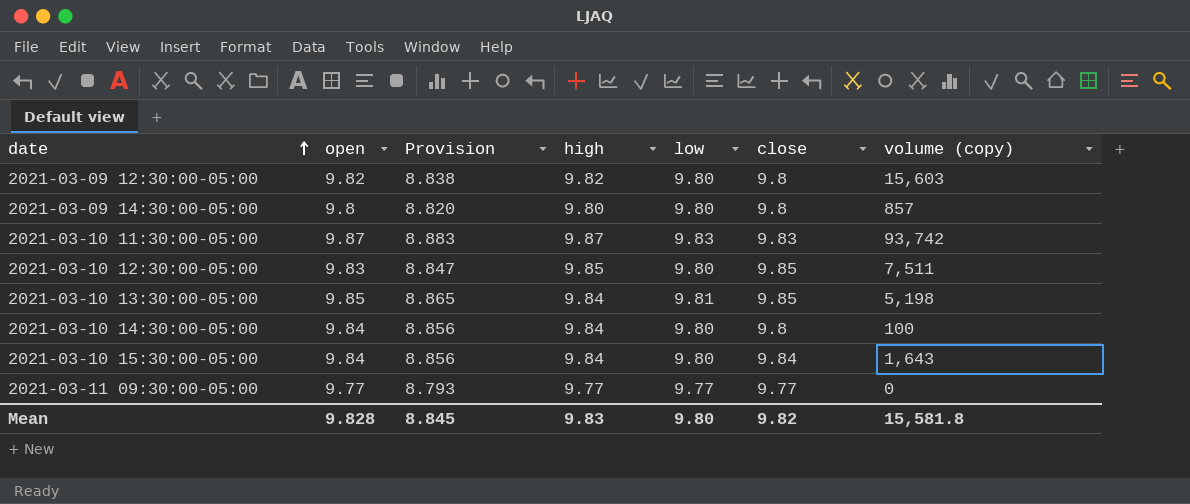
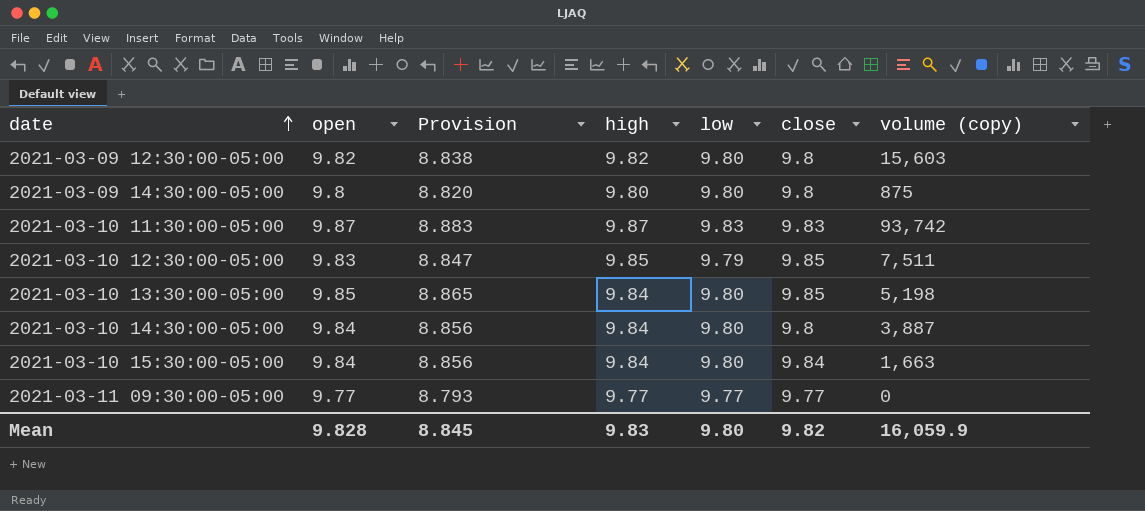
2021-03-09 14:30:00-05:00 | volume (copy): 857 -> 875
2021-03-10 12:30:00-05:00 | low: 9.80 -> 9.79
2021-03-10 13:30:00-05:00 | low: 9.81 -> 9.80
2021-03-10 14:30:00-05:00 | volume (copy): 100 -> 3,887
2021-03-10 15:30:00-05:00 | volume (copy): 1,643 -> 1,663
Mean | volume (copy): 15,581.8 -> 16,059.9

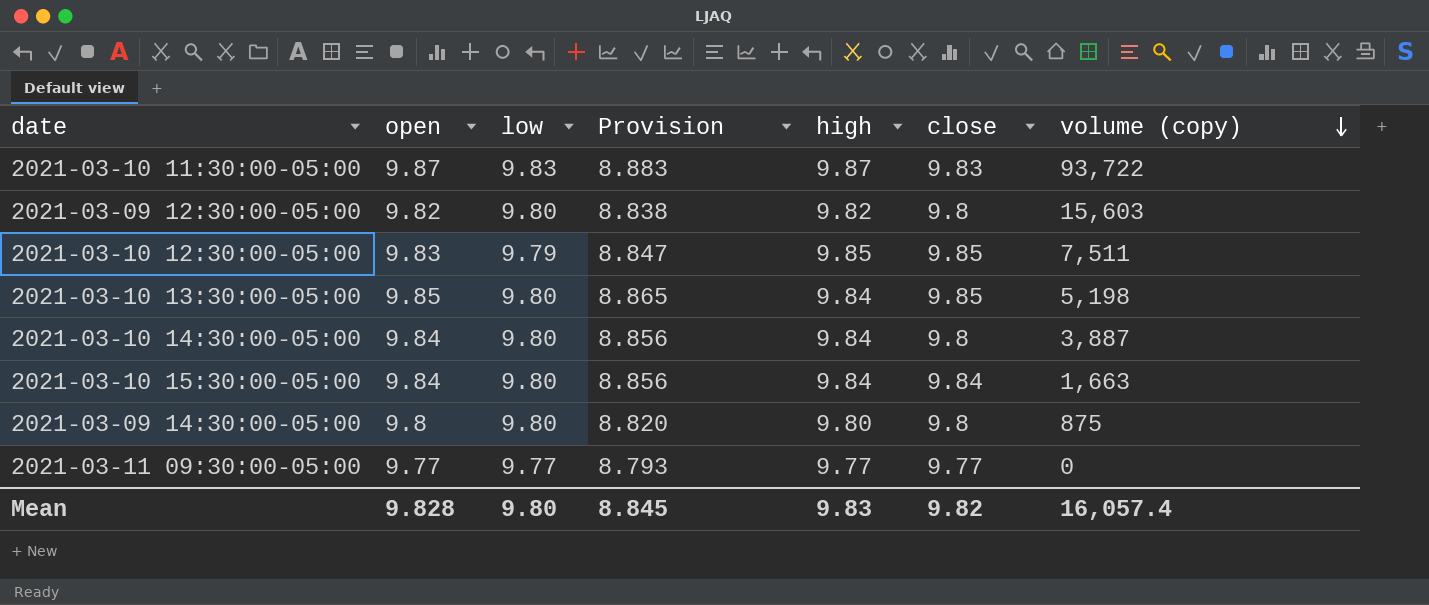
row order: date ascending -> volume (copy) descending
column low | position: 5 -> 3
2021-03-10 11:30:00-05:00 | volume (copy): 93,742 -> 93,722
Mean | volume (copy): 16,059.9 -> 16,057.4

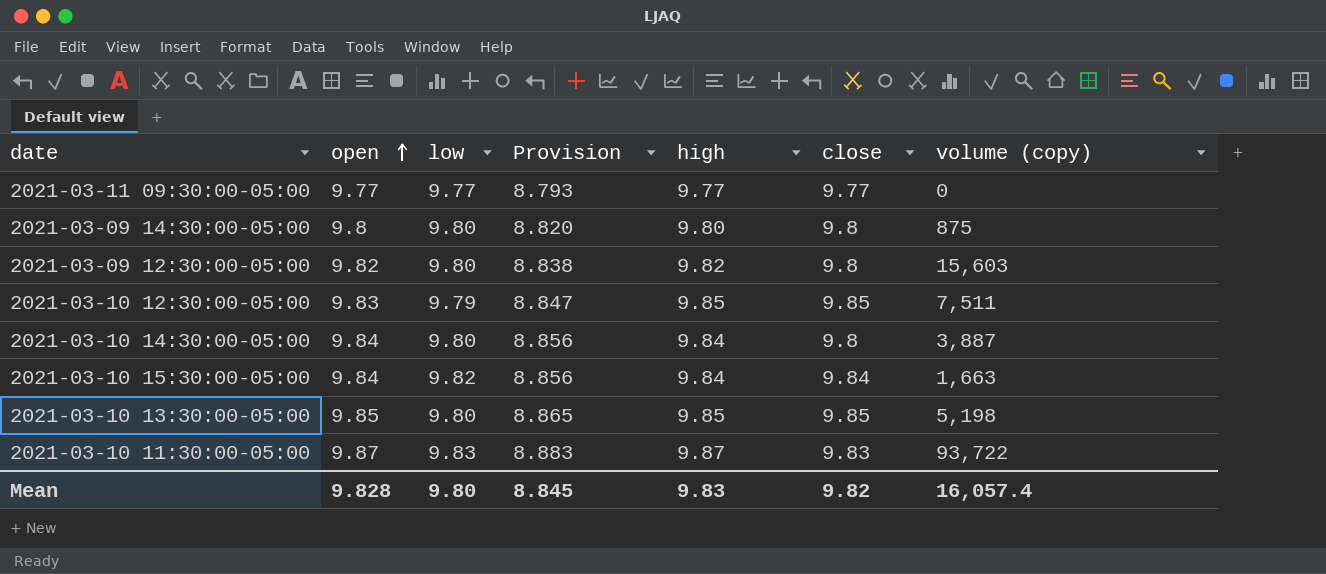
row order: volume (copy) descending -> open ascending
2021-03-10 15:30:00-05:00 | low: 9.80 -> 9.82
2021-03-10 13:30:00-05:00 | high: 9.84 -> 9.85

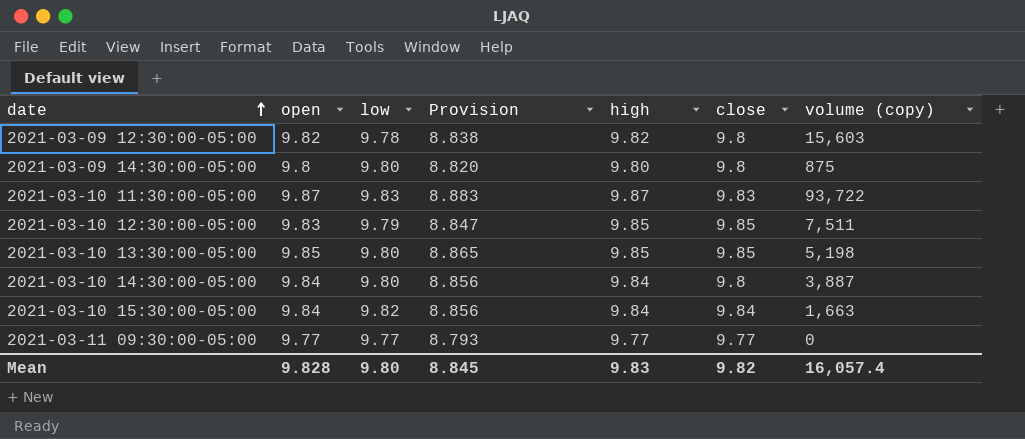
row order: open ascending -> date ascending
2021-03-09 12:30:00-05:00 | low: 9.80 -> 9.78

